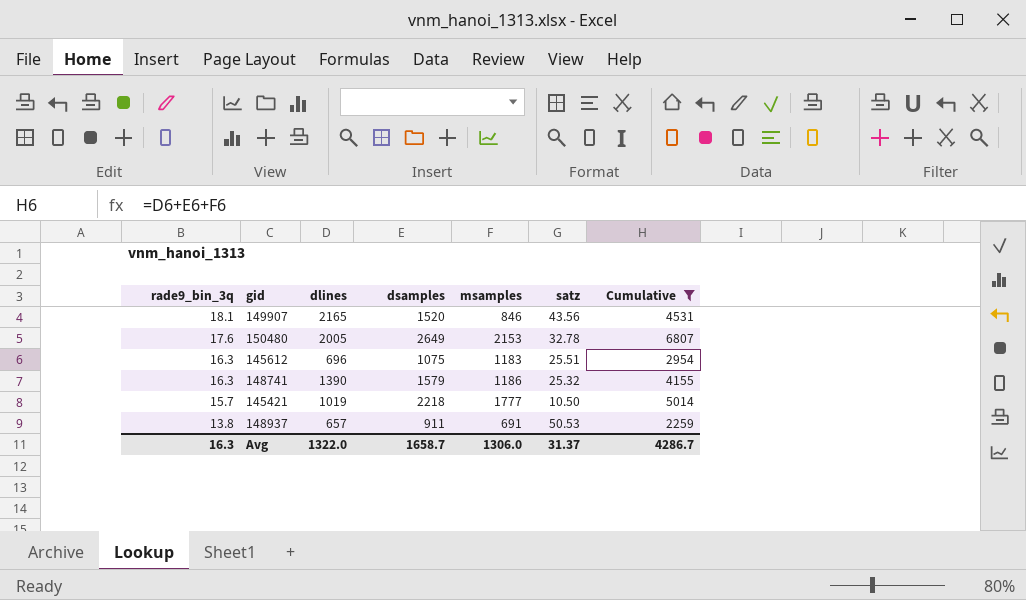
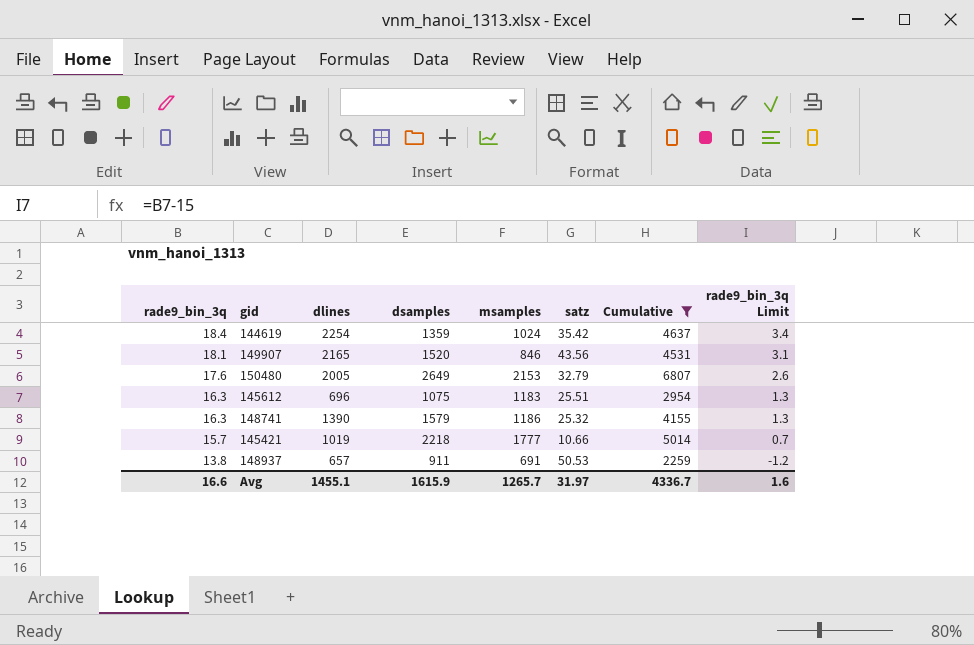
column rade9_bin_3q Limit | formula: none -> [rade9_bin_3q] - 15
row 144619: none -> 18.4 | 2254 | 1359 | 1024 | 35.42 | 4637 | 3.4
150480 | satz: 32.78 -> 32.79
145421 | satz: 10.50 -> 10.66
Avg | rade9_bin_3q: 16.3 -> 16.6
Avg | dlines: 1322.0 -> 1455.1
Avg | dsamples: 1658.7 -> 1615.9
Avg | msamples: 1306.0 -> 1265.7
Avg | satz: 31.37 -> 31.97
Avg | Cumulative: 4286.7 -> 4336.7

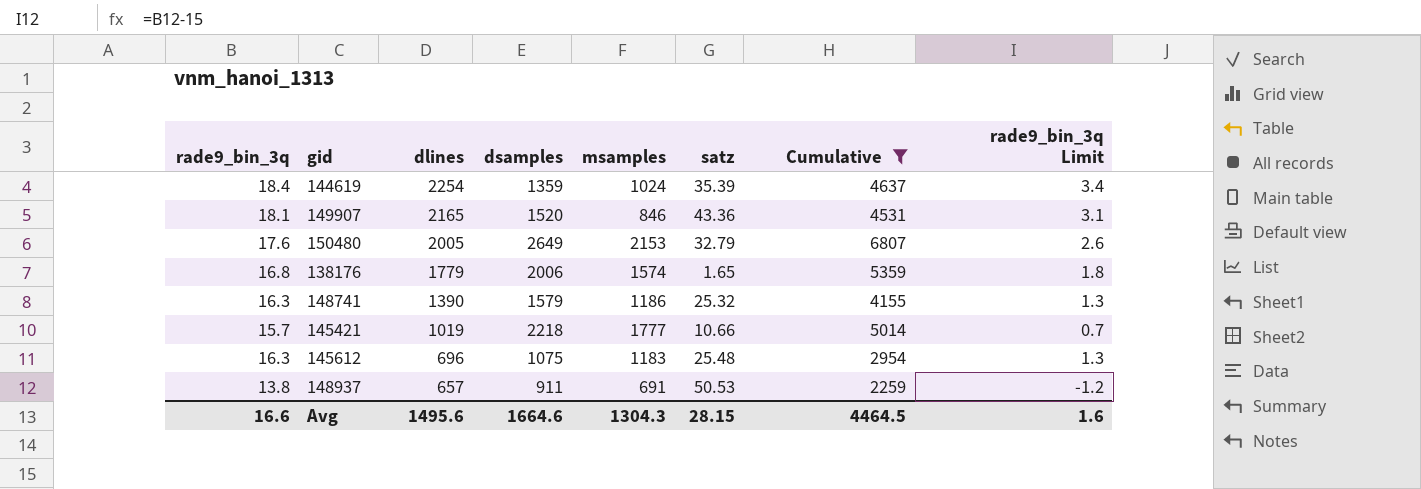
row order: rade9_bin_3q descending -> dlines descending
144619 | satz: 35.42 -> 35.39
149907 | satz: 43.56 -> 43.36
row 138176: none -> 16.8 | 1779 | 2006 | 1574 | 1.65 | 5359 | 1.8
145612 | satz: 25.51 -> 25.48
Avg | dlines: 1455.1 -> 1495.6
Avg | dsamples: 1615.9 -> 1664.6
Avg | msamples: 1265.7 -> 1304.3
Avg | satz: 31.97 -> 28.15
Avg | Cumulative: 4336.7 -> 4464.5

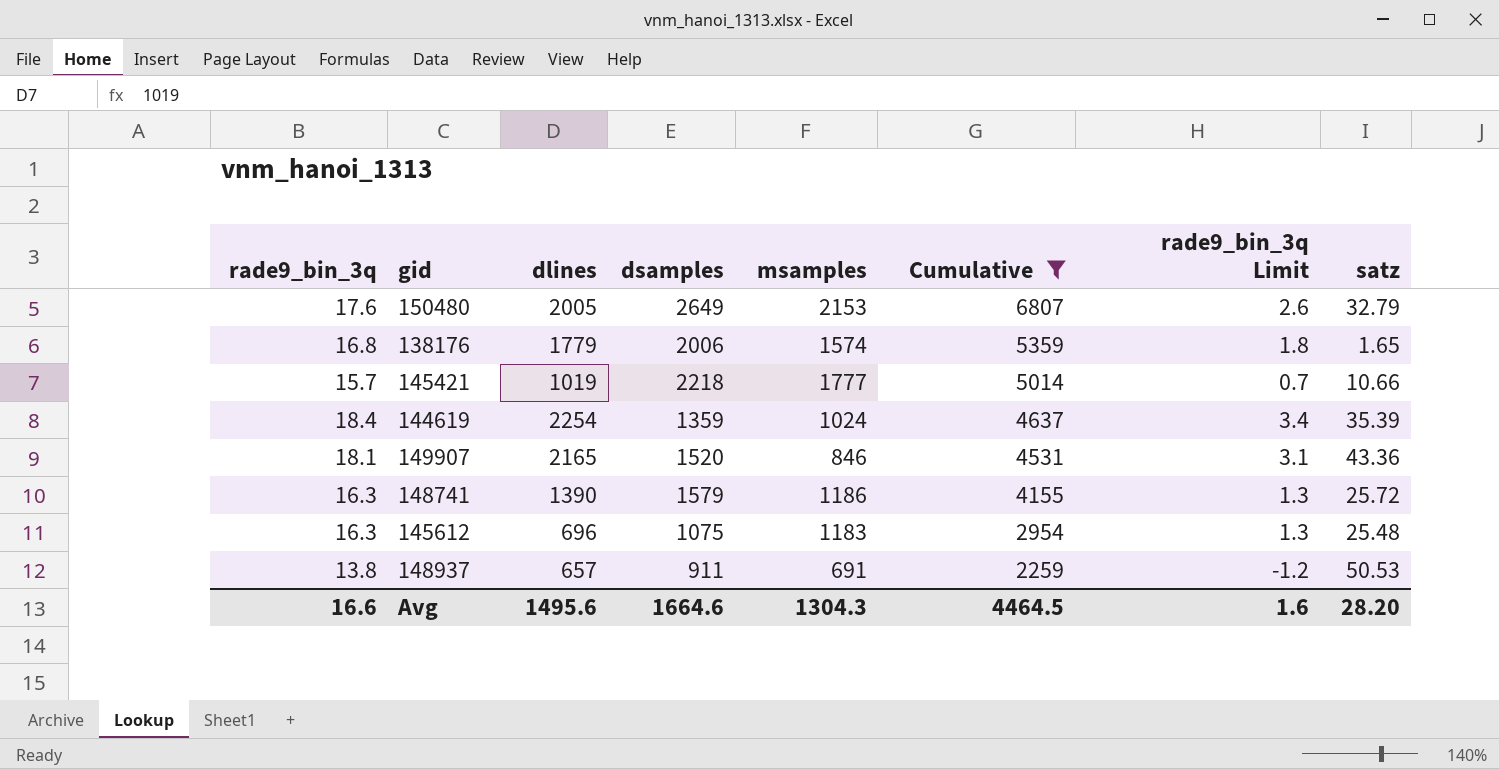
row order: dlines descending -> Cumulative descending
column satz | position: 6 -> 8
148741 | satz: 25.32 -> 25.72
Avg | satz: 28.15 -> 28.20

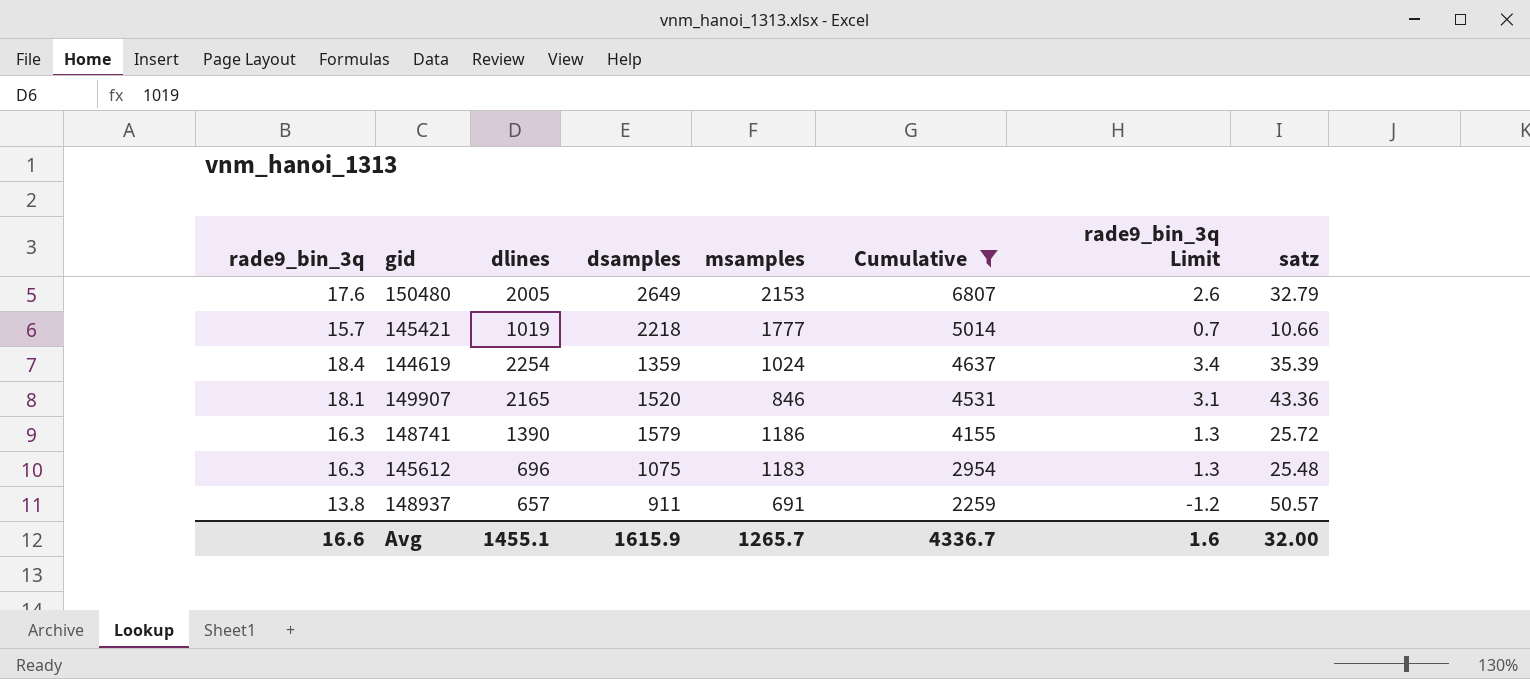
row 138176: 16.8 | 1779 | 2006 | 1574 | 5359 | 1.8 | 1.65 -> none
148937 | satz: 50.53 -> 50.57
Avg | dlines: 1495.6 -> 1455.1
Avg | dsamples: 1664.6 -> 1615.9
Avg | msamples: 1304.3 -> 1265.7
Avg | Cumulative: 4464.5 -> 4336.7
Avg | satz: 28.20 -> 32.00

